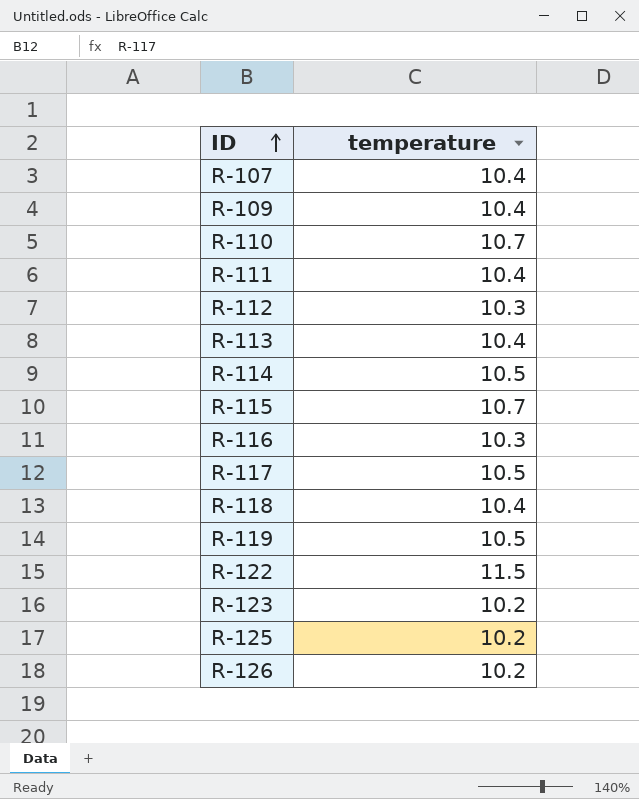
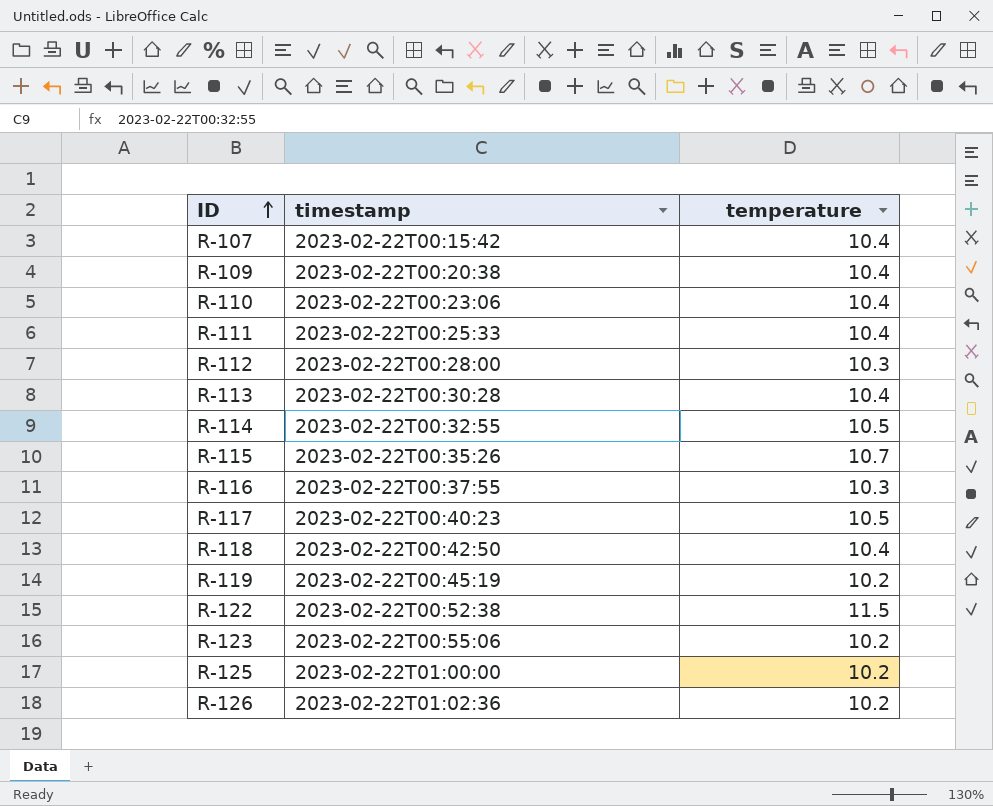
column timestamp | position: none -> 2
R-110 | temperature: 10.7 -> 10.4
R-119 | temperature: 10.5 -> 10.2

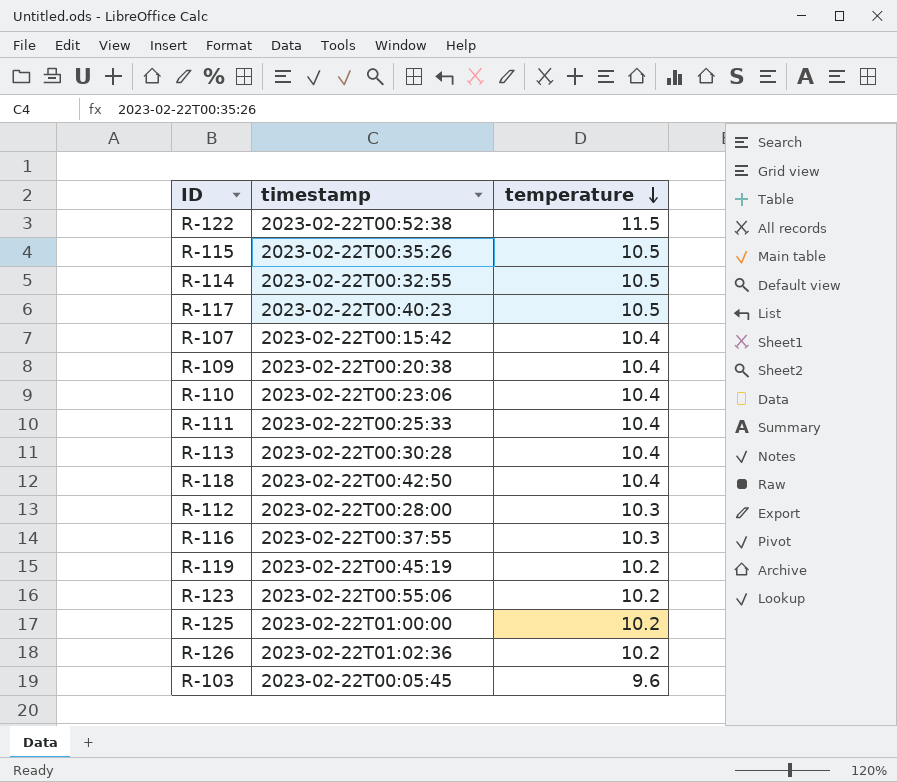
row order: ID ascending -> temperature descending
R-115 | temperature: 10.7 -> 10.5
row R-103: none -> 2023-02-22T00:05:45 | 9.6

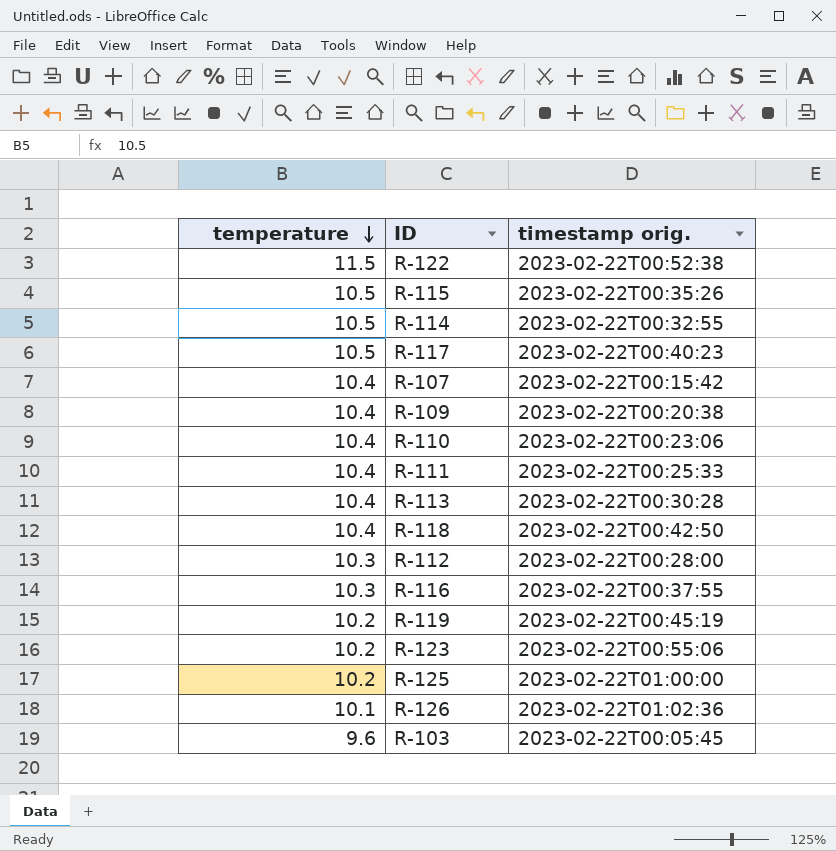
column temperature | position: 3 -> 1
column name: timestamp -> timestamp orig.
R-126 | temperature: 10.2 -> 10.1

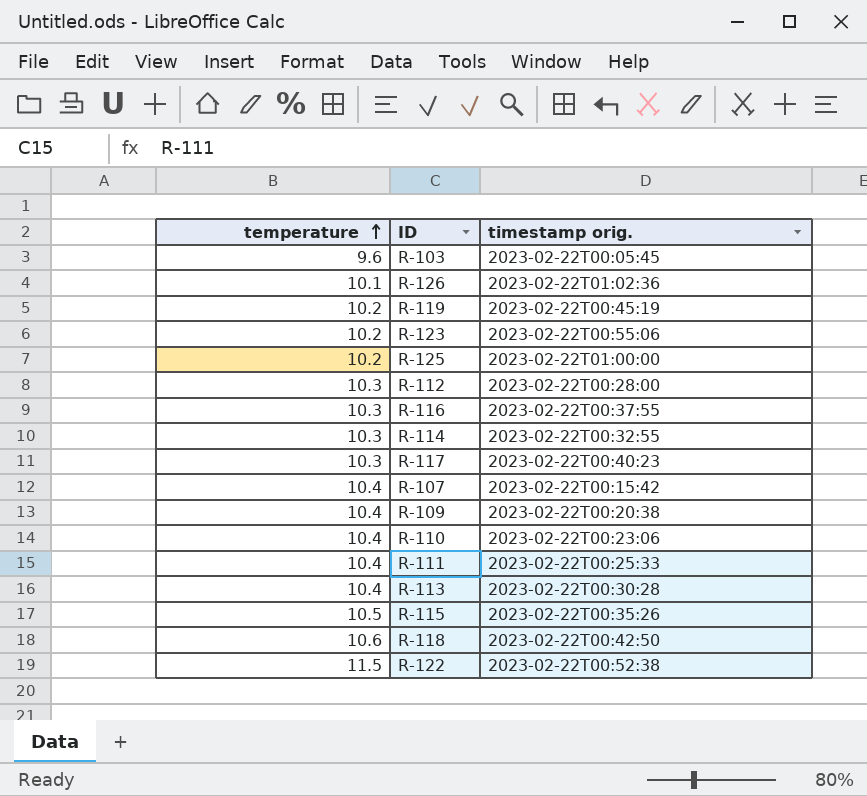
row order: temperature descending -> temperature ascending
R-114 | temperature: 10.5 -> 10.3
R-117 | temperature: 10.5 -> 10.3
R-118 | temperature: 10.4 -> 10.6

